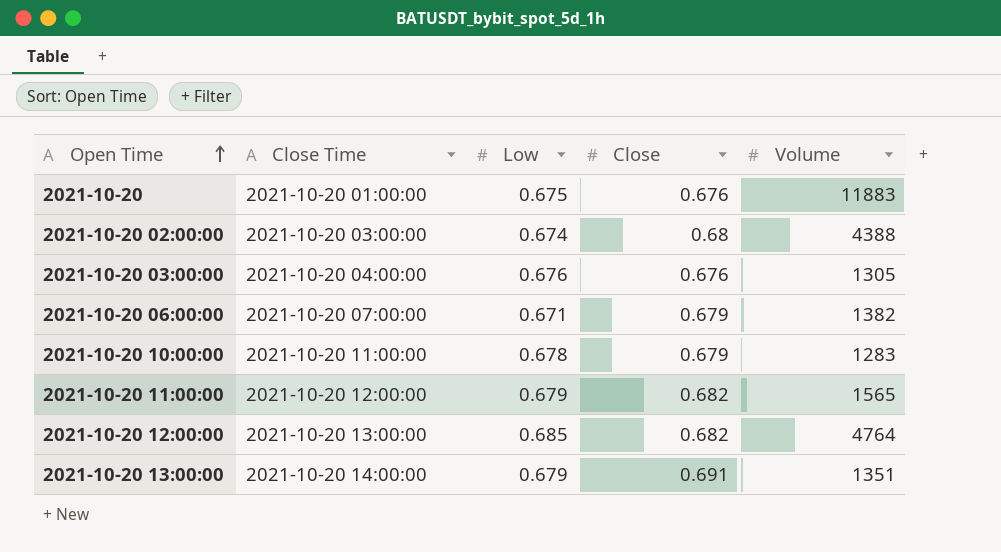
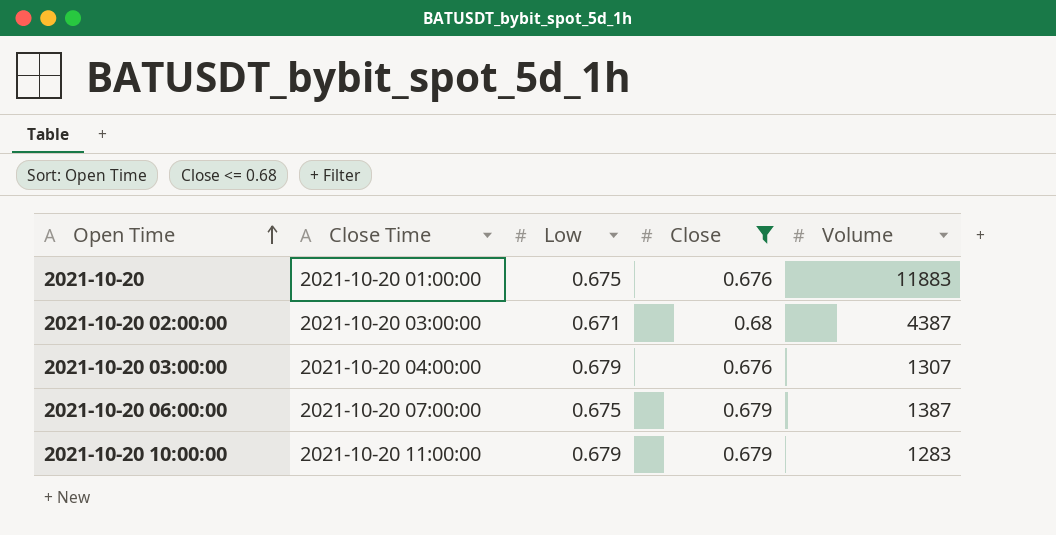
filter: none -> Close <= 0.68
2021-10-20 02:00:00 | Low: 0.674 -> 0.671
2021-10-20 02:00:00 | Volume: 4388 -> 4387
2021-10-20 03:00:00 | Low: 0.676 -> 0.679
2021-10-20 03:00:00 | Volume: 1305 -> 1307
2021-10-20 06:00:00 | Low: 0.671 -> 0.675
2021-10-20 06:00:00 | Volume: 1382 -> 1387
2021-10-20 10:00:00 | Low: 0.678 -> 0.679

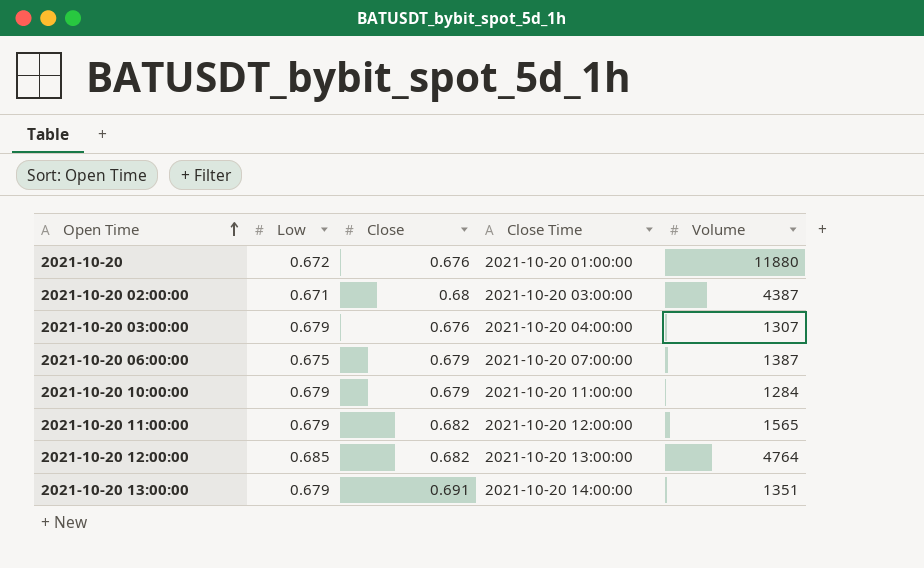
filter: Close <= 0.68 -> none
column Close Time | position: 2 -> 4
2021-10-20 | Low: 0.675 -> 0.672
2021-10-20 | Volume: 11883 -> 11880
2021-10-20 10:00:00 | Volume: 1283 -> 1284

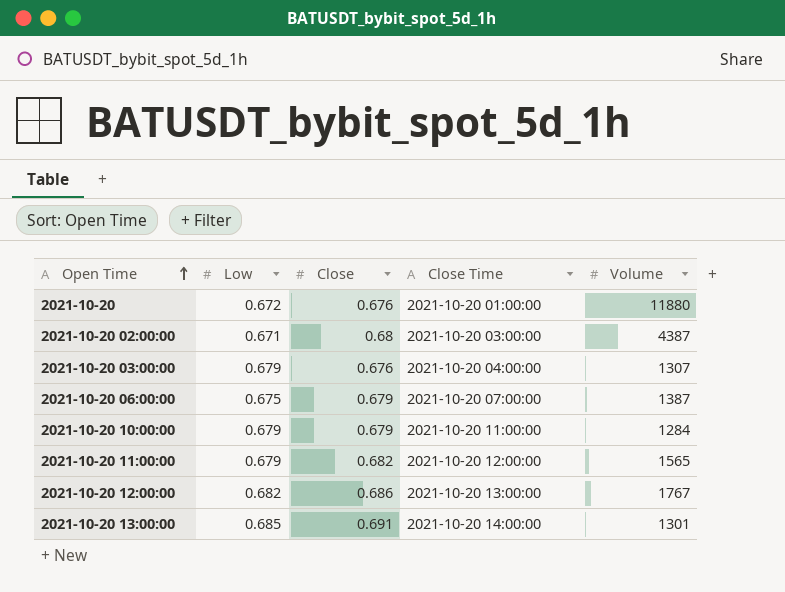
2021-10-20 12:00:00 | Low: 0.685 -> 0.682
2021-10-20 12:00:00 | Close: 0.682 -> 0.686
2021-10-20 12:00:00 | Volume: 4764 -> 1767
2021-10-20 13:00:00 | Low: 0.679 -> 0.685
2021-10-20 13:00:00 | Volume: 1351 -> 1301

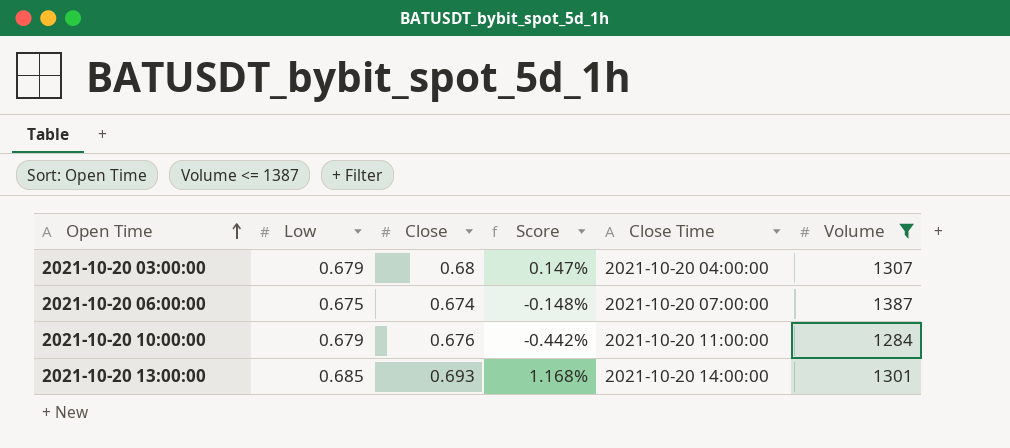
filter: none -> Volume <= 1387
column Score | formula: none -> ([Close] - [Low]) / [Low]
2021-10-20 03:00:00 | Close: 0.676 -> 0.68
2021-10-20 06:00:00 | Close: 0.679 -> 0.674
2021-10-20 10:00:00 | Close: 0.679 -> 0.676
2021-10-20 13:00:00 | Close: 0.691 -> 0.693

